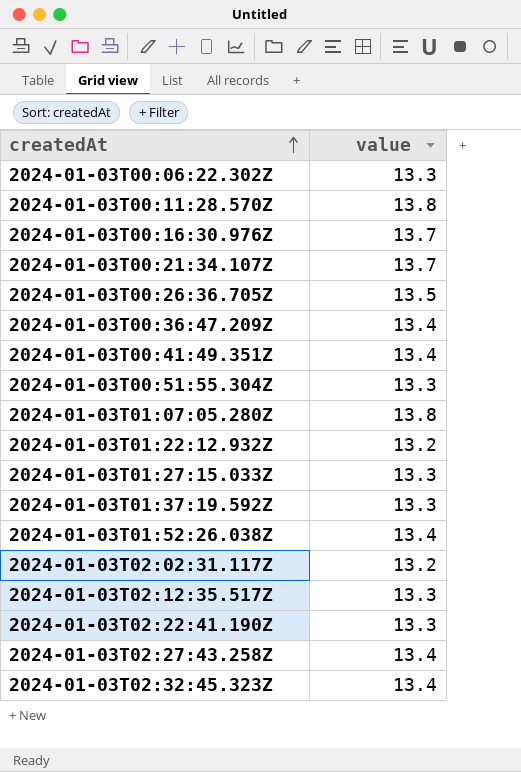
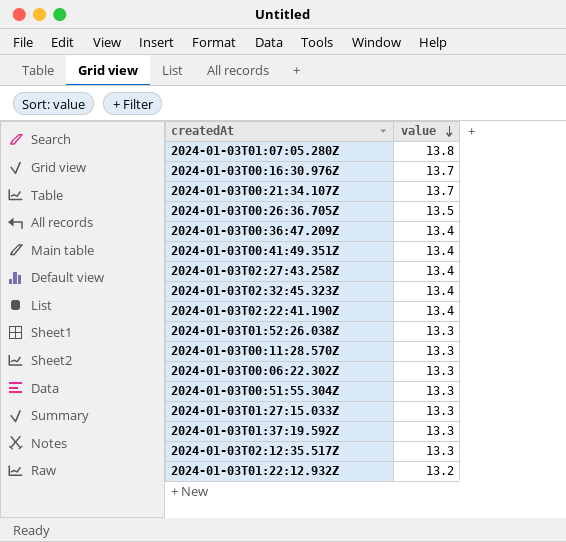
row order: createdAt ascending -> value descending
row 2024-01-03T02:02:31.117Z: 13.2 -> none
2024-01-03T02:22:41.190Z | value: 13.3 -> 13.4
2024-01-03T01:52:26.038Z | value: 13.4 -> 13.3
2024-01-03T00:11:28.570Z | value: 13.8 -> 13.3

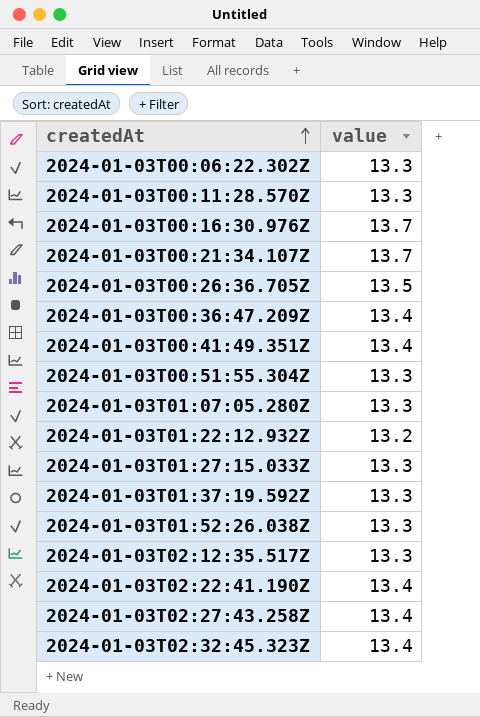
row order: value descending -> createdAt ascending
2024-01-03T01:07:05.280Z | value: 13.8 -> 13.3

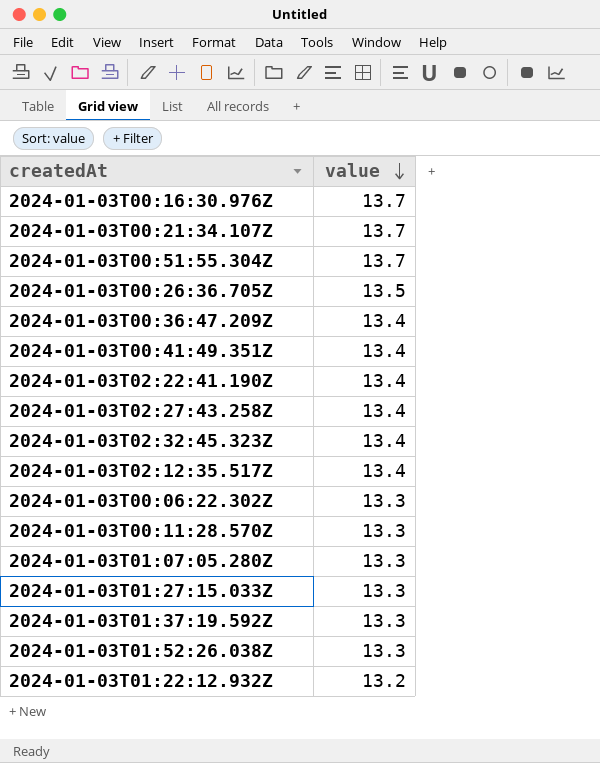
row order: createdAt ascending -> value descending
2024-01-03T00:51:55.304Z | value: 13.3 -> 13.7
2024-01-03T02:12:35.517Z | value: 13.3 -> 13.4

